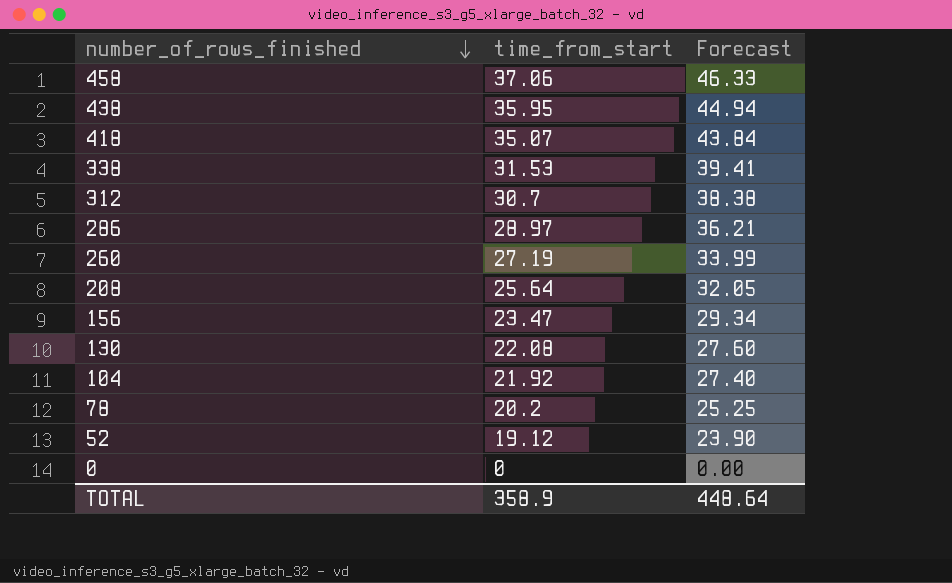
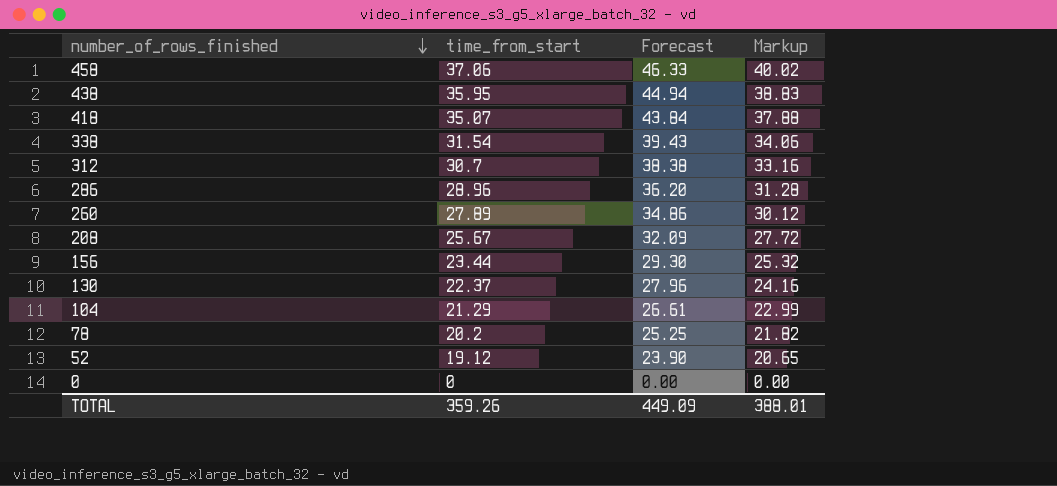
column Markup | formula: none -> [time_from_start] * 1.08
338 | time_from_start: 31.53 -> 31.54
338 | Forecast: 39.41 -> 39.43
286 | time_from_start: 28.97 -> 28.96
286 | Forecast: 36.21 -> 36.20
260 | time_from_start: 27.19 -> 27.89
260 | Forecast: 33.99 -> 34.86
208 | time_from_start: 25.64 -> 25.67
208 | Forecast: 32.05 -> 32.09
156 | time_from_start: 23.47 -> 23.44
156 | Forecast: 29.34 -> 29.30
130 | time_from_start: 22.08 -> 22.37
130 | Forecast: 27.60 -> 27.96
104 | time_from_start: 21.92 -> 21.29
104 | Forecast: 27.40 -> 26.61
TOTAL | time_from_start: 358.9 -> 359.26
TOTAL | Forecast: 448.64 -> 449.09

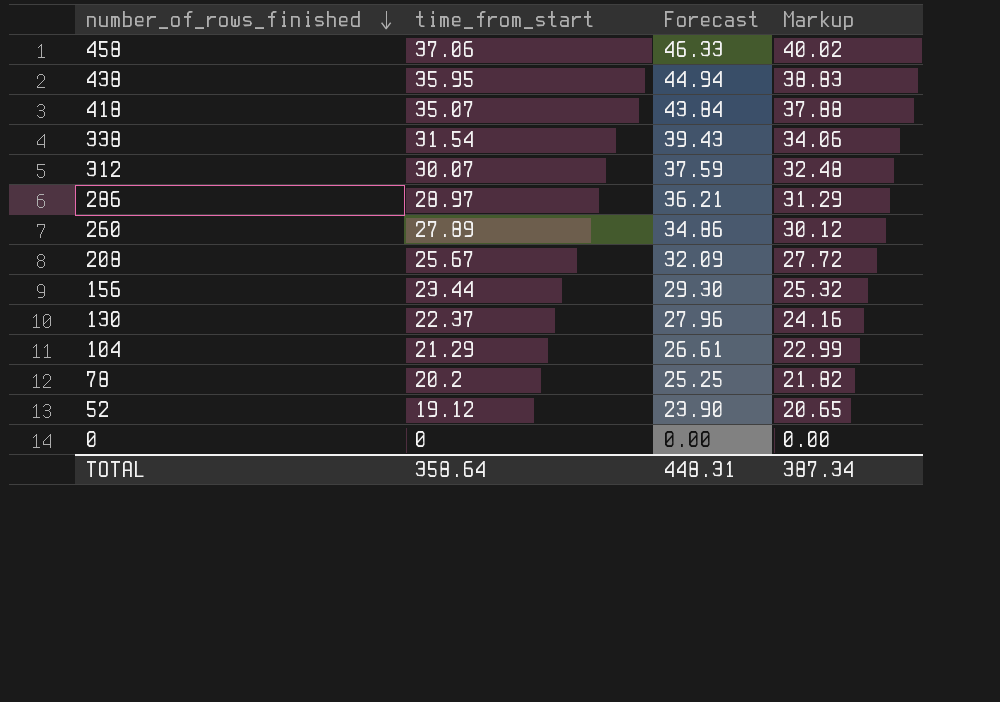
312 | time_from_start: 30.7 -> 30.07
312 | Forecast: 38.38 -> 37.59
312 | Markup: 33.16 -> 32.48
286 | time_from_start: 28.96 -> 28.97
286 | Forecast: 36.20 -> 36.21
286 | Markup: 31.28 -> 31.29
TOTAL | time_from_start: 359.26 -> 358.64
TOTAL | Forecast: 449.09 -> 448.31
TOTAL | Markup: 388.01 -> 387.34

